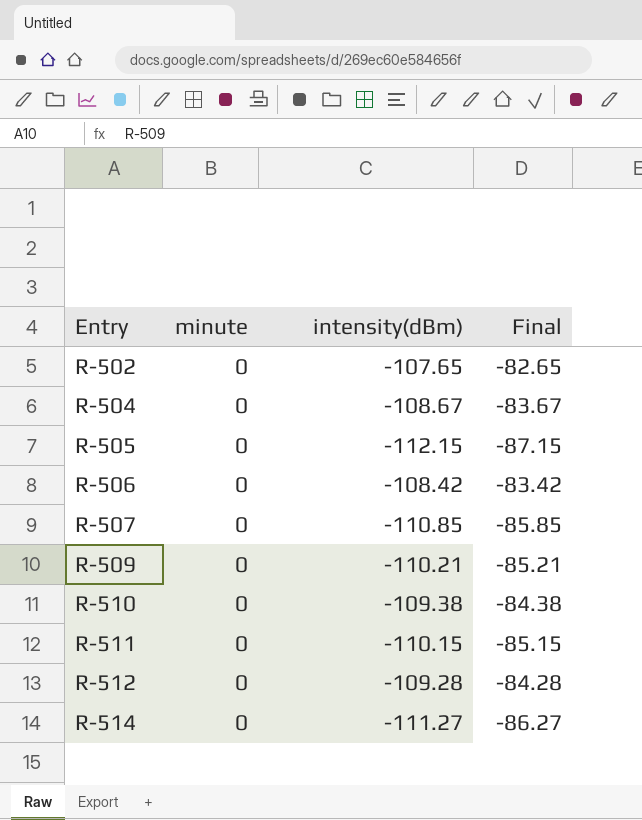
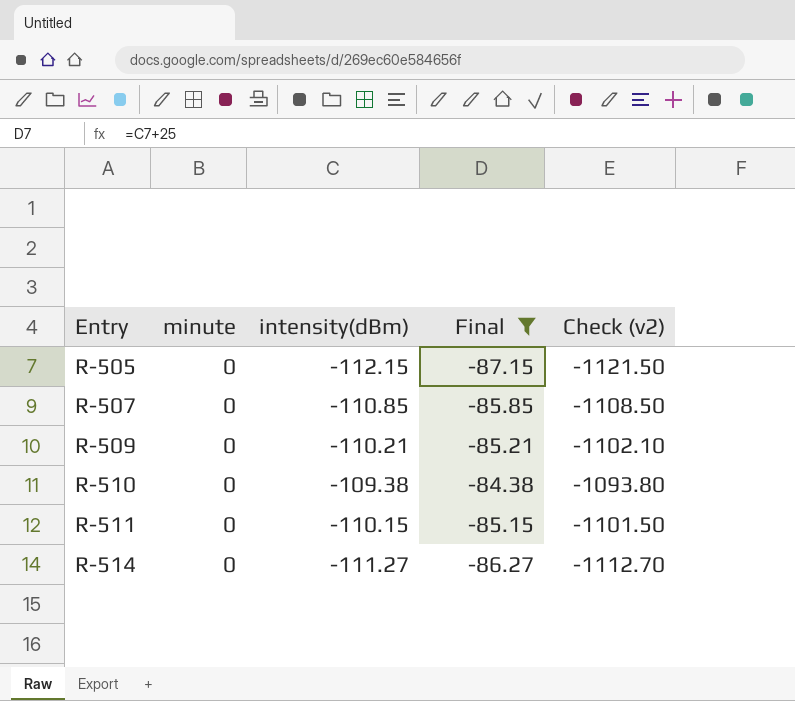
filter: none -> Final <= -84.38
column Check (v2) | formula: none -> [intensity(dBm)] * 10

